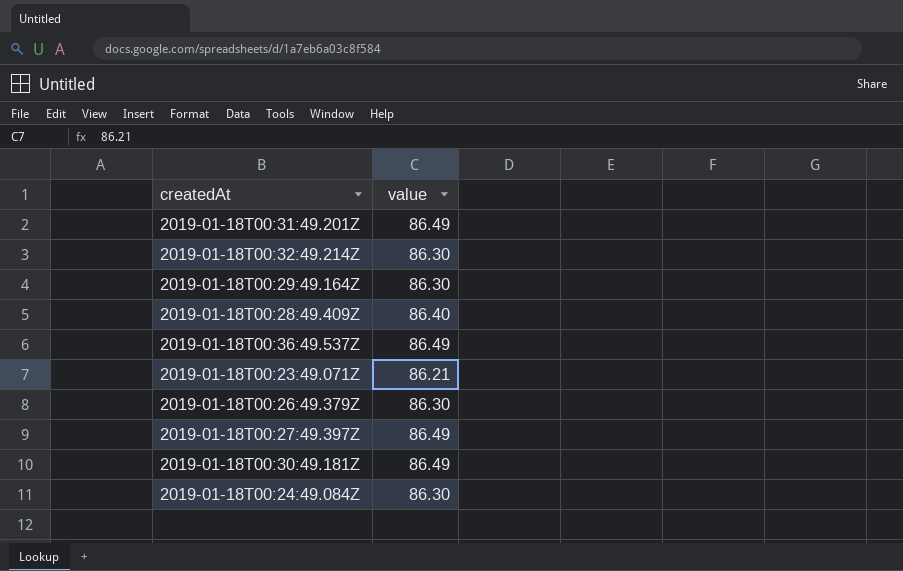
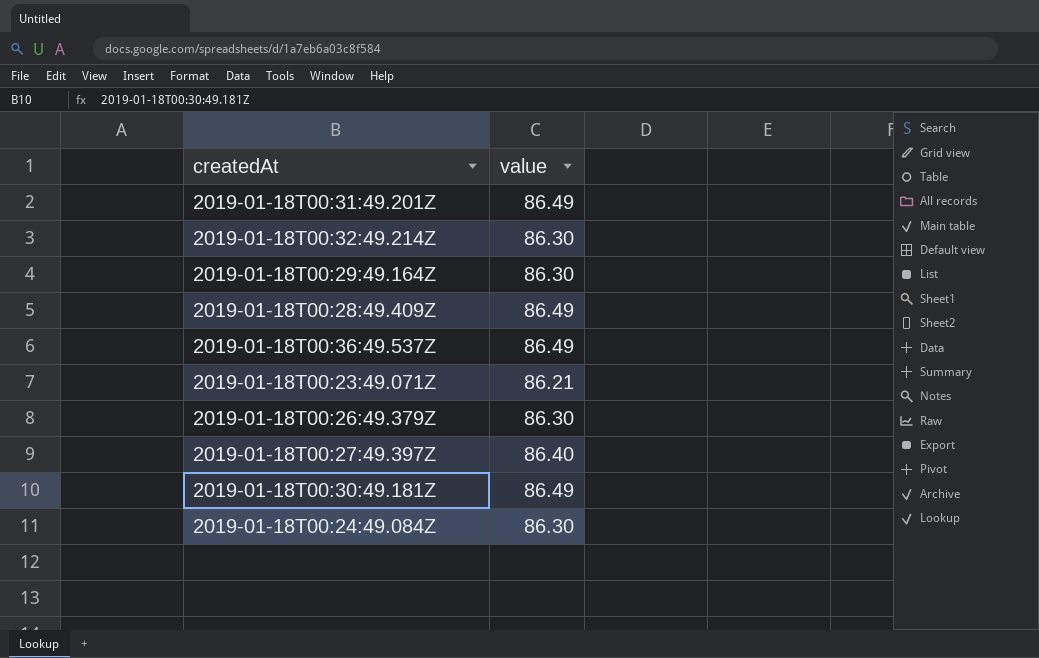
2019-01-18T00:28:49.409Z | value: 86.40 -> 86.49
2019-01-18T00:27:49.397Z | value: 86.49 -> 86.40

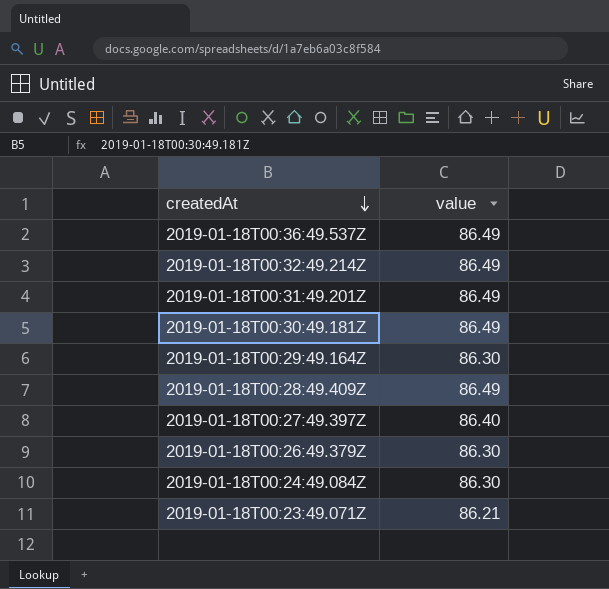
row order: none -> createdAt descending
2019-01-18T00:32:49.214Z | value: 86.30 -> 86.49

